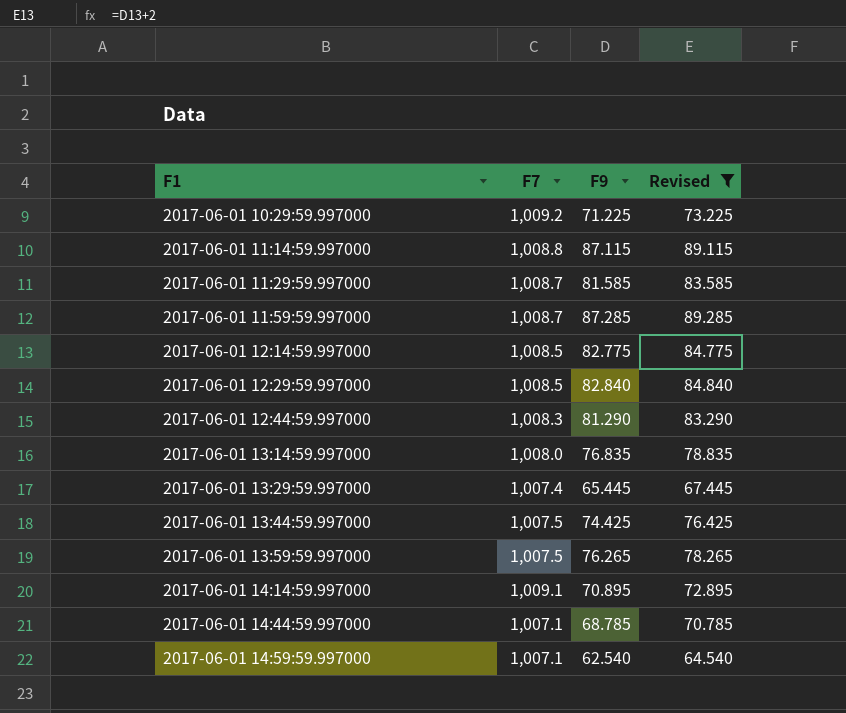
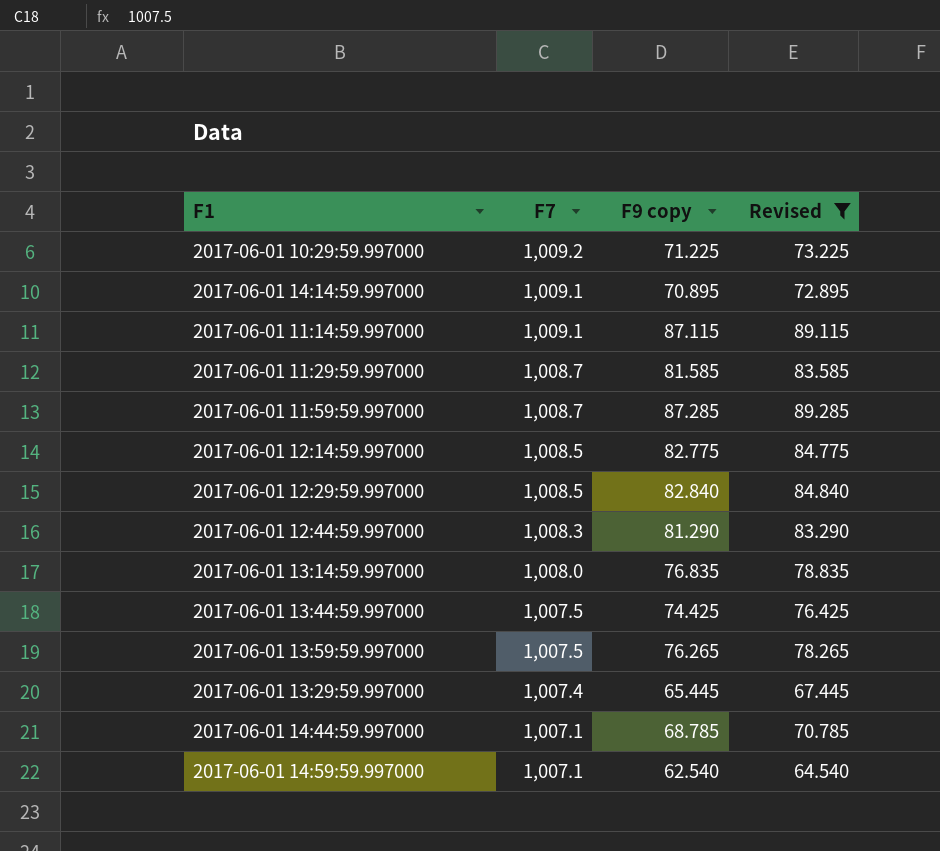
row order: F1 ascending -> F7 descending
column name: F9 -> F9 copy
2017-06-01 11:14:59.997000 | F7: 1,008.8 -> 1,009.1

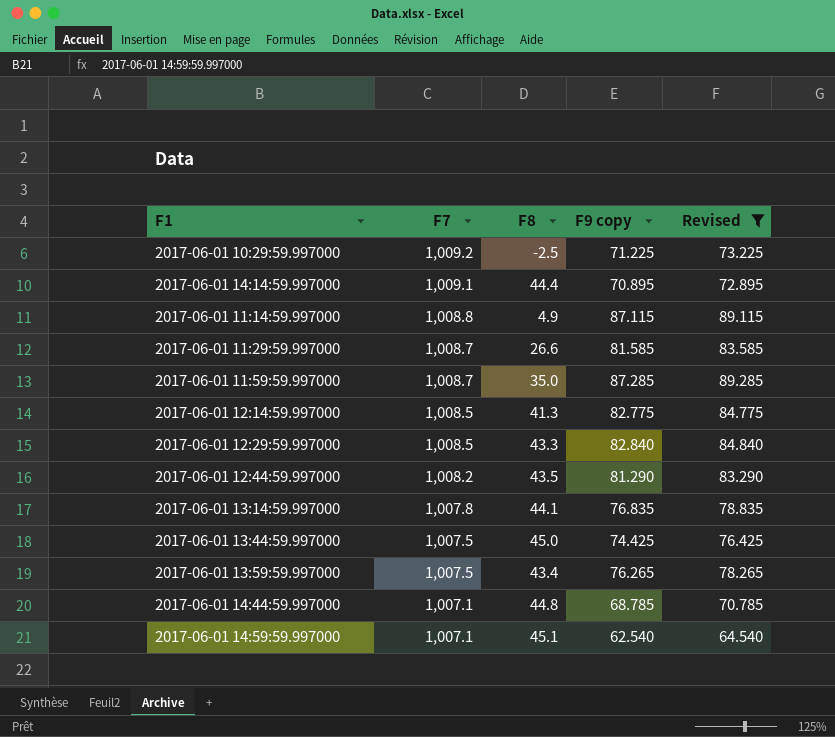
column F8 | position: none -> 3
row 2017-06-01 13:29:59.997000: 1,007.4 | 65.445 | 67.445 -> none
2017-06-01 11:14:59.997000 | F7: 1,009.1 -> 1,008.8
2017-06-01 12:44:59.997000 | F7: 1,008.3 -> 1,008.2
2017-06-01 13:14:59.997000 | F7: 1,008.0 -> 1,007.8

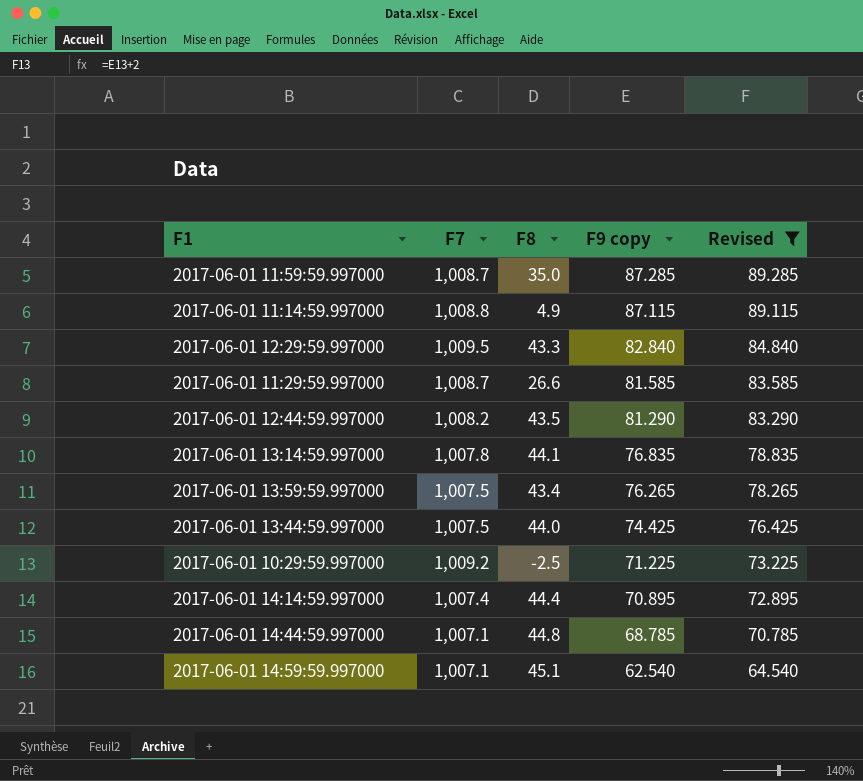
row order: F7 descending -> F9 copy descending
row 2017-06-01 12:14:59.997000: 1,008.5 | 41.3 | 82.775 | 84.775 -> none
2017-06-01 12:29:59.997000 | F7: 1,008.5 -> 1,009.5
2017-06-01 13:44:59.997000 | F8: 45.0 -> 44.0
2017-06-01 14:14:59.997000 | F7: 1,009.1 -> 1,007.4

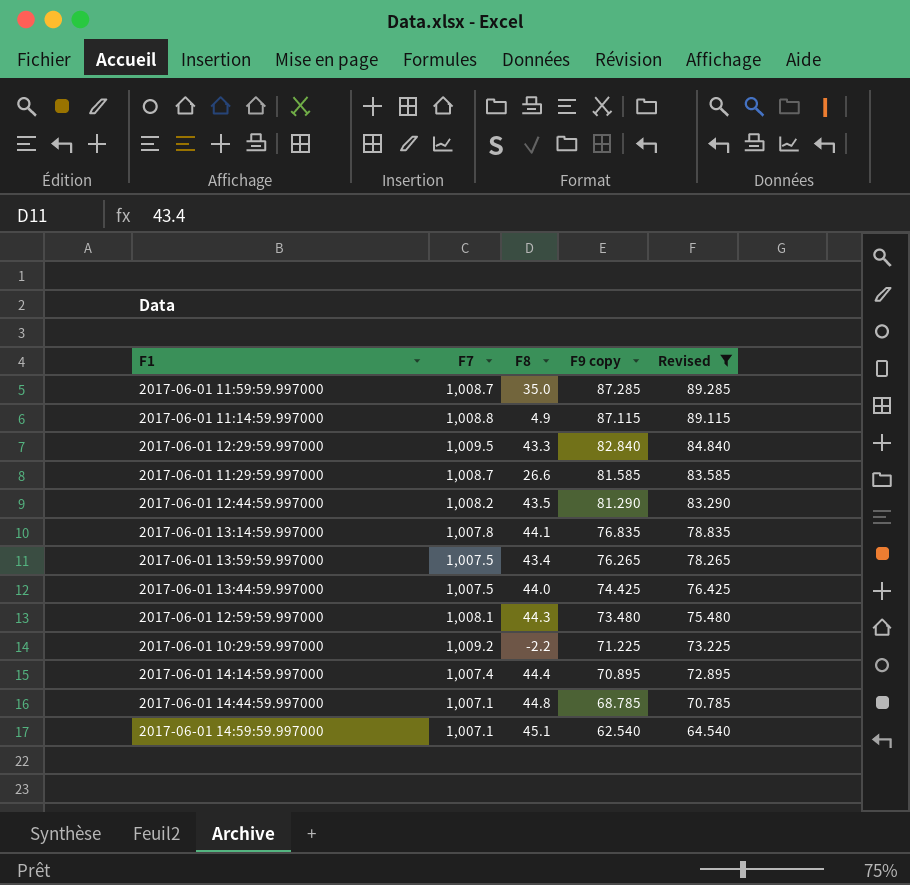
row 2017-06-01 12:59:59.997000: none -> 1,008.1 | 44.3 | 73.480 | 75.480
2017-06-01 10:29:59.997000 | F8: -2.5 -> -2.2

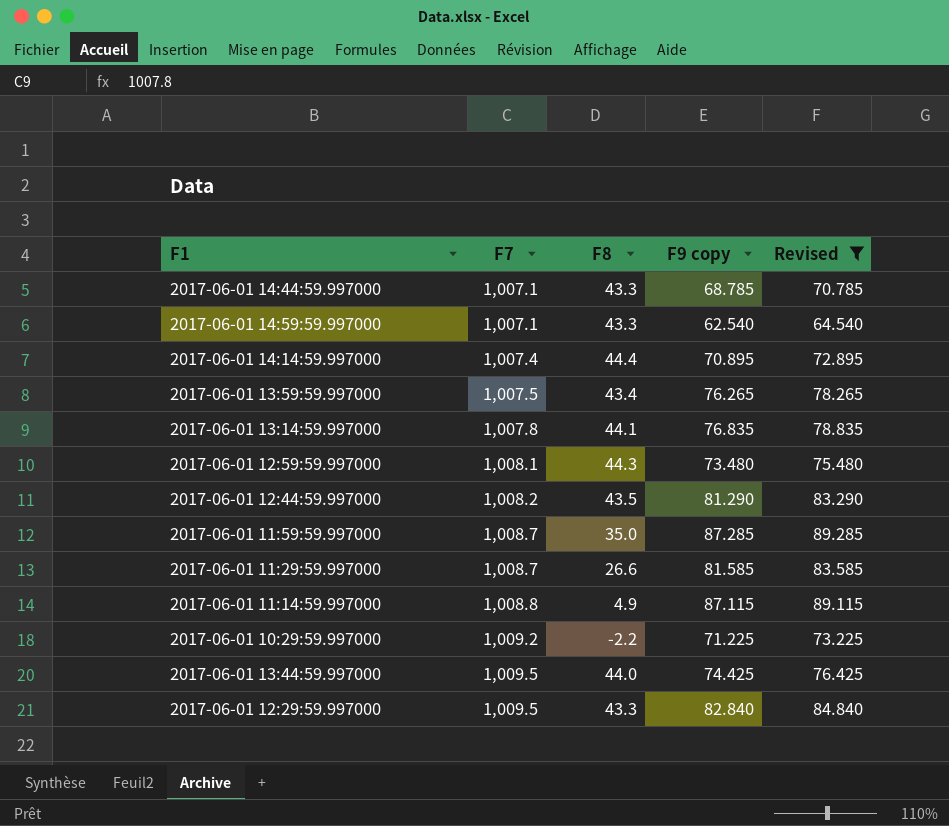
row order: F9 copy descending -> F7 ascending
2017-06-01 14:44:59.997000 | F8: 44.8 -> 43.3
2017-06-01 14:59:59.997000 | F8: 45.1 -> 43.3
2017-06-01 13:44:59.997000 | F7: 1,007.5 -> 1,009.5

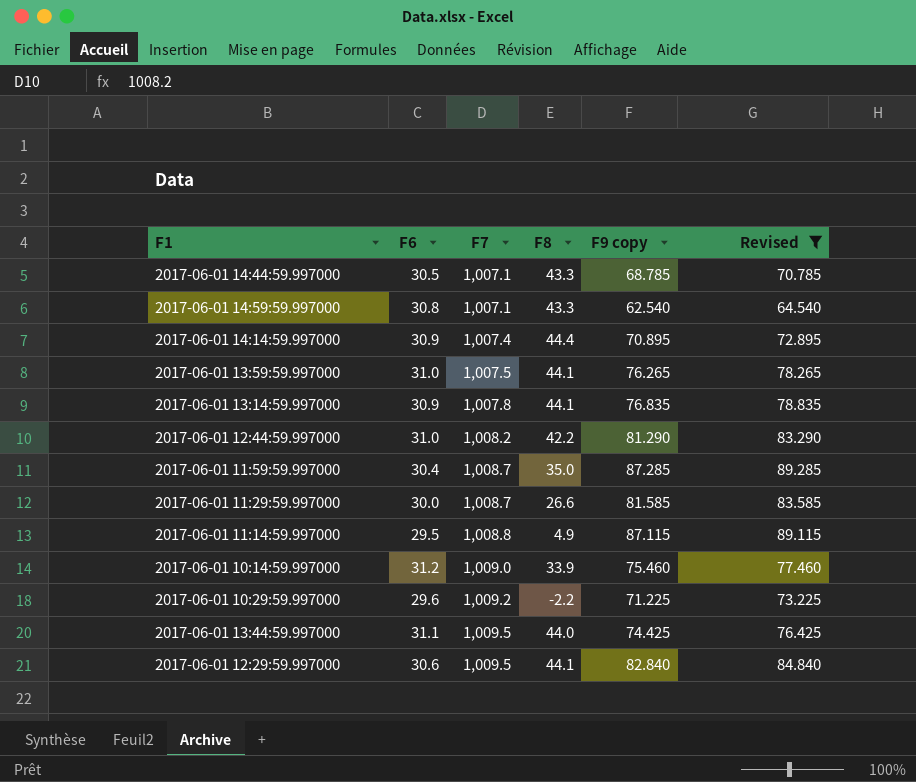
column F6 | position: none -> 2
row 2017-06-01 12:59:59.997000: 1,008.1 | 44.3 | 73.480 | 75.480 -> none
2017-06-01 13:59:59.997000 | F8: 43.4 -> 44.1
2017-06-01 12:44:59.997000 | F8: 43.5 -> 42.2
row 2017-06-01 10:14:59.997000: none -> 31.2 | 1,009.0 | 33.9 | 75.460 | 77.460
2017-06-01 12:29:59.997000 | F8: 43.3 -> 44.1

